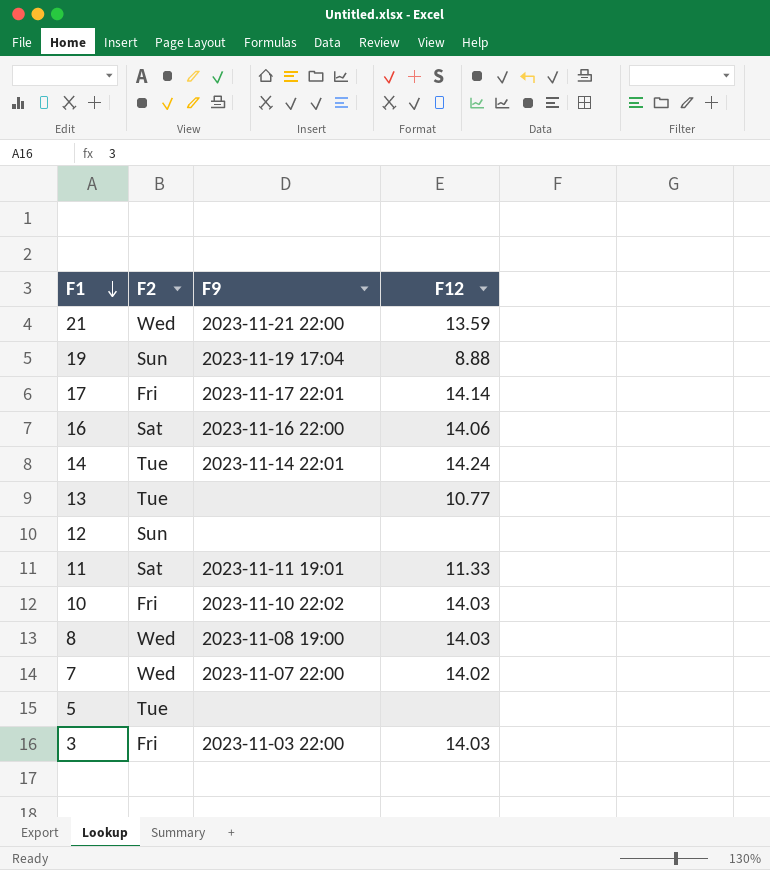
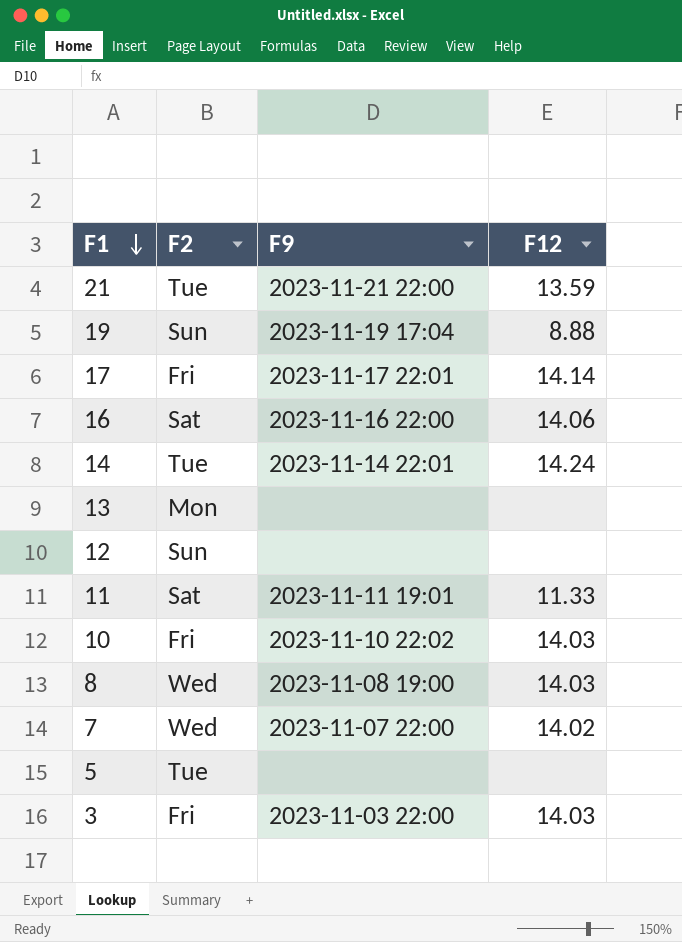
21 | F2: Wed -> Tue
13 | F2: Tue -> Mon
13 | F12: 10.77 -> none

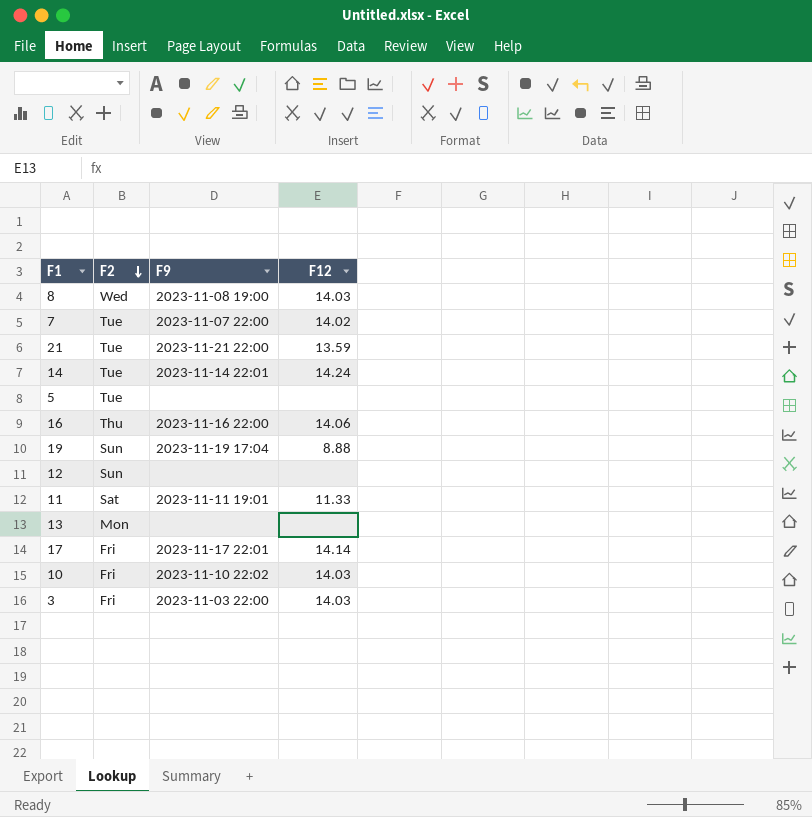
row order: F1 descending -> F2 descending
7 | F2: Wed -> Tue
16 | F2: Sat -> Thu

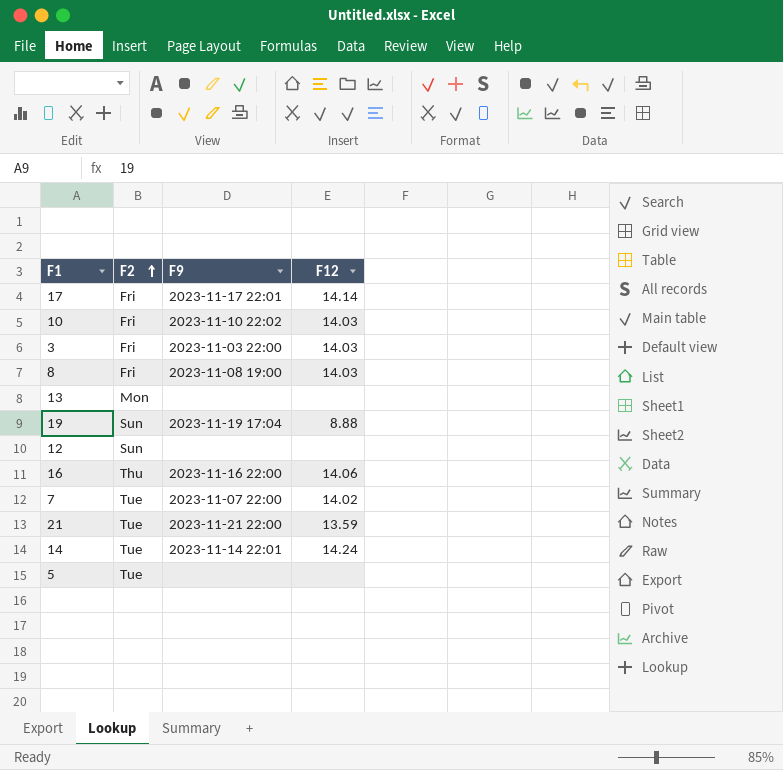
row order: F2 descending -> F2 ascending
row 11: Sat | 2023-11-11 19:01 | 11.33 -> none
8 | F2: Wed -> Fri

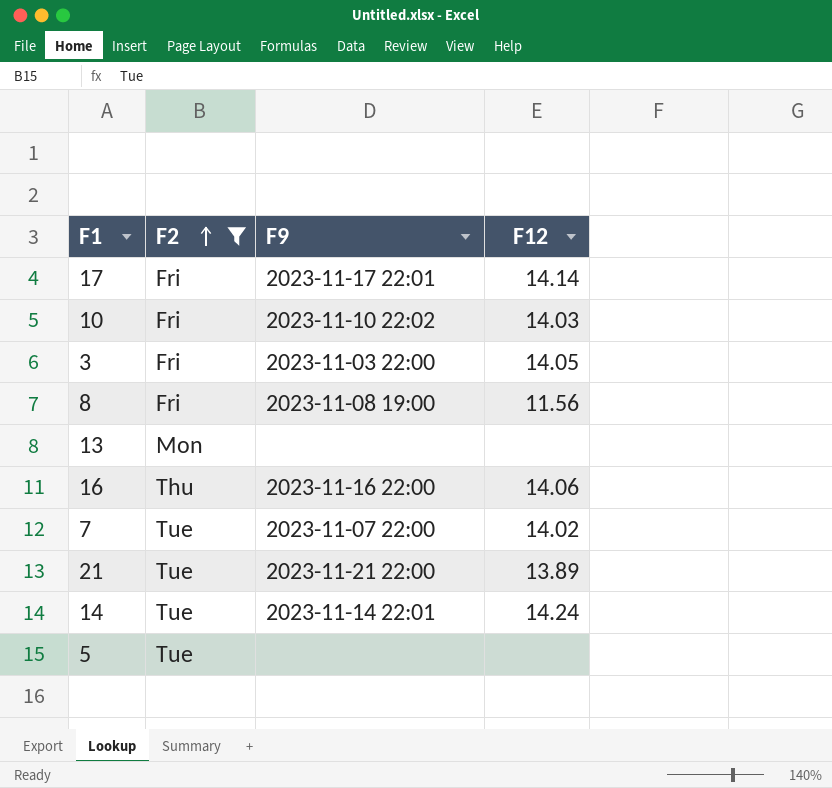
filter: none -> F2 != Sun
3 | F12: 14.03 -> 14.05
8 | F12: 14.03 -> 11.56
21 | F12: 13.59 -> 13.89

